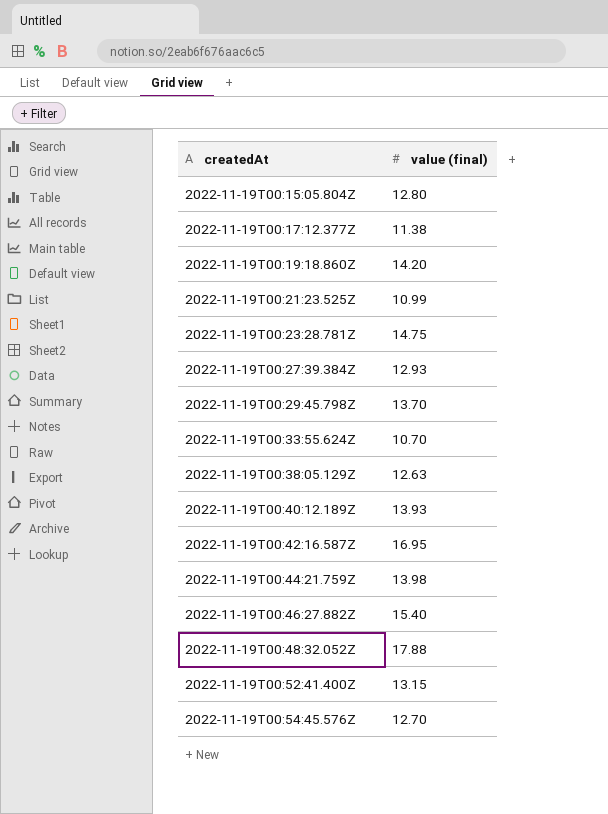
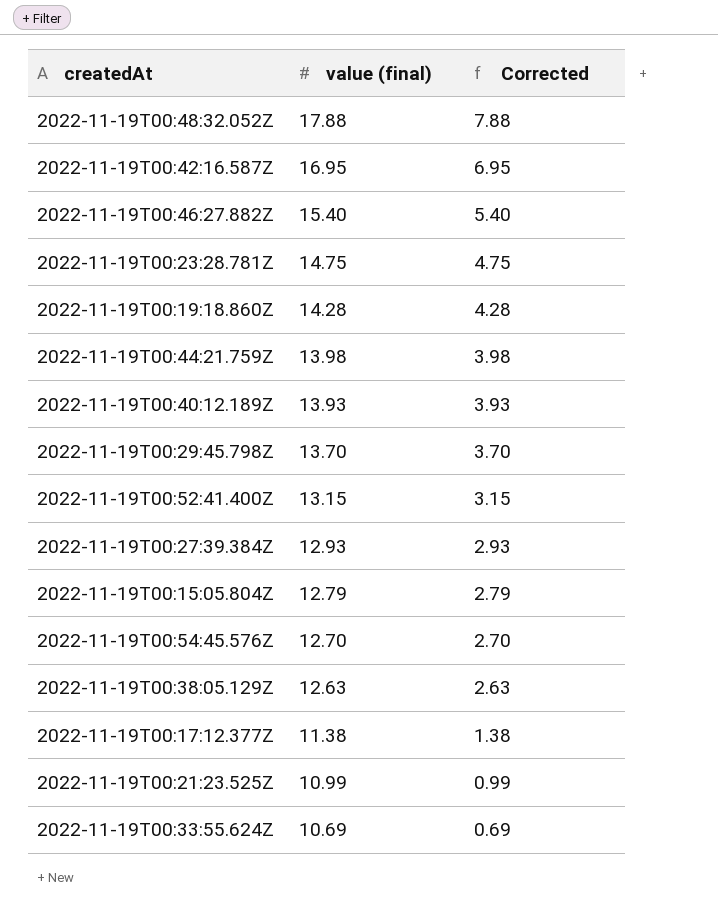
row order: createdAt ascending -> value (final) descending
column Corrected | formula: none -> [value (final)] - 10
2022-11-19T00:19:18.860Z | value (final): 14.20 -> 14.28
2022-11-19T00:15:05.804Z | value (final): 12.80 -> 12.79
2022-11-19T00:33:55.624Z | value (final): 10.70 -> 10.69

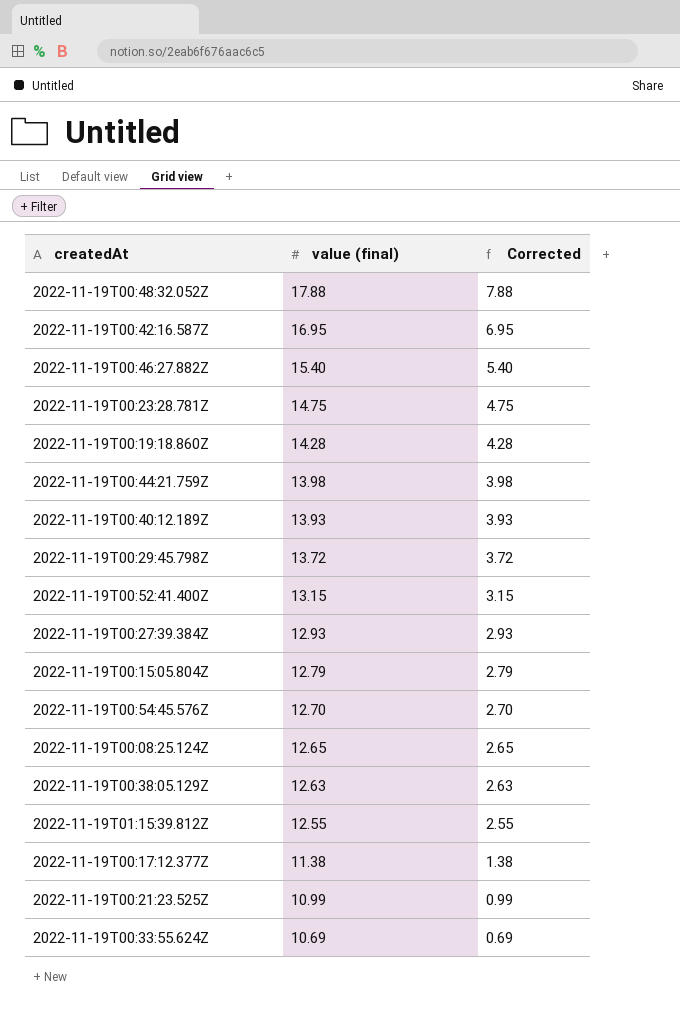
2022-11-19T00:29:45.798Z | value (final): 13.70 -> 13.72
2022-11-19T00:29:45.798Z | Corrected: 3.70 -> 3.72
row 2022-11-19T00:08:25.124Z: none -> 12.65 | 2.65
row 2022-11-19T01:15:39.812Z: none -> 12.55 | 2.55

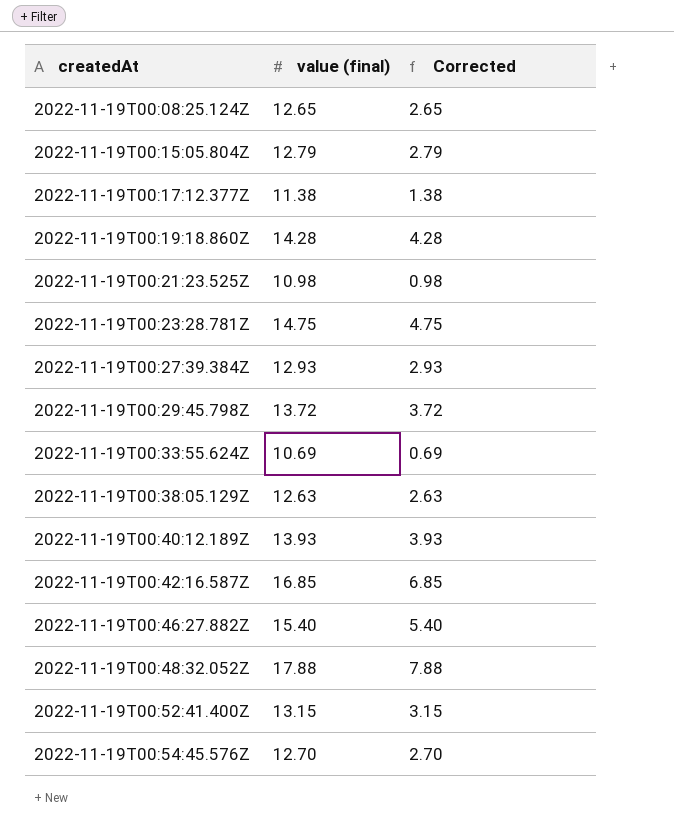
row order: value (final) descending -> createdAt ascending
row 2022-11-19T00:44:21.759Z: 13.98 | 3.98 -> none
row 2022-11-19T01:15:39.812Z: 12.55 | 2.55 -> none
2022-11-19T00:21:23.525Z | value (final): 10.99 -> 10.98
2022-11-19T00:21:23.525Z | Corrected: 0.99 -> 0.98
2022-11-19T00:42:16.587Z | value (final): 16.95 -> 16.85
2022-11-19T00:42:16.587Z | Corrected: 6.95 -> 6.85

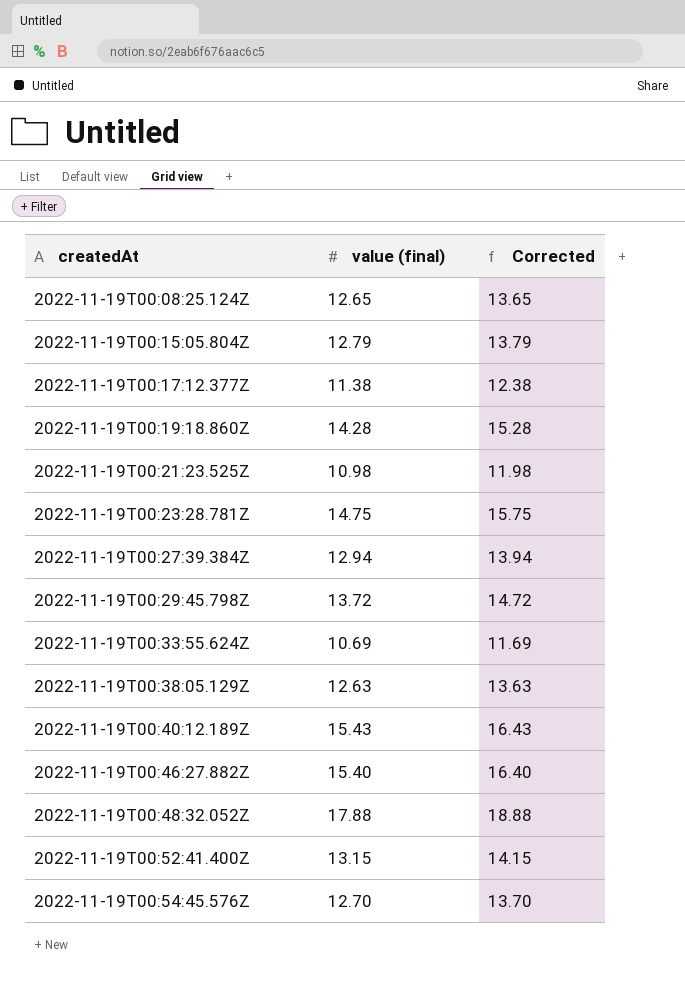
column Corrected | formula: [value (final)] - 10 -> [value (final)] + 1
row 2022-11-19T00:42:16.587Z: 16.85 | 6.85 -> none
2022-11-19T00:27:39.384Z | value (final): 12.93 -> 12.94
2022-11-19T00:40:12.189Z | value (final): 13.93 -> 15.43

